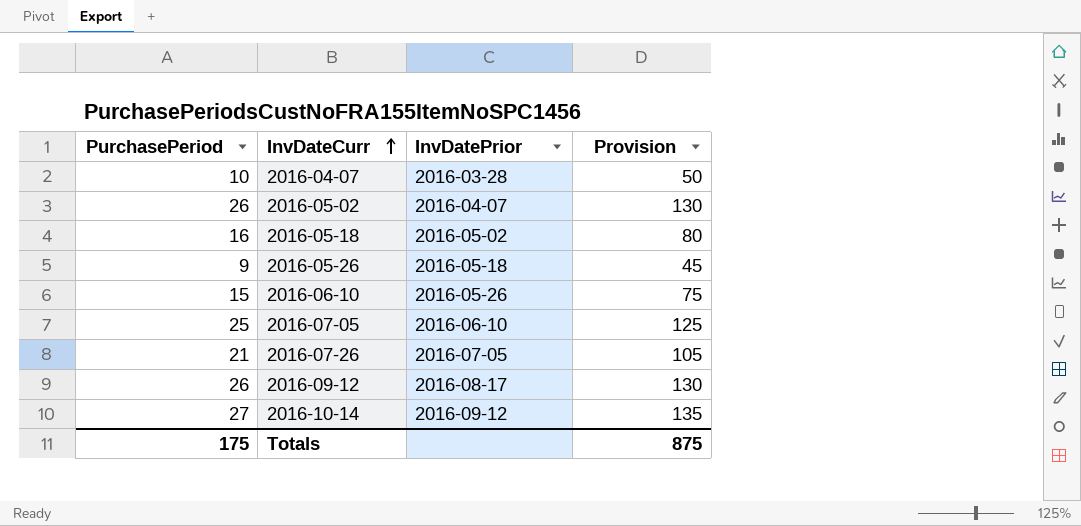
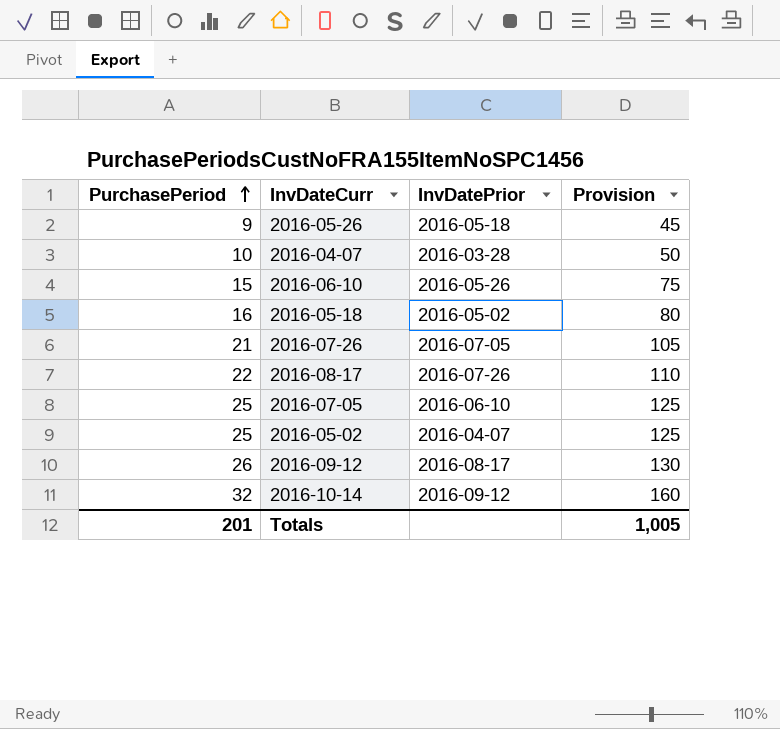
row order: InvDateCurr ascending -> PurchasePeriod ascending
row 2016-08-17: none -> 22 | 2016-07-26 | 110
2016-05-02 | PurchasePeriod: 26 -> 25
2016-05-02 | Provision: 130 -> 125
2016-10-14 | PurchasePeriod: 27 -> 32
2016-10-14 | Provision: 135 -> 160
Totals | PurchasePeriod: 175 -> 201
Totals | Provision: 875 -> 1,005

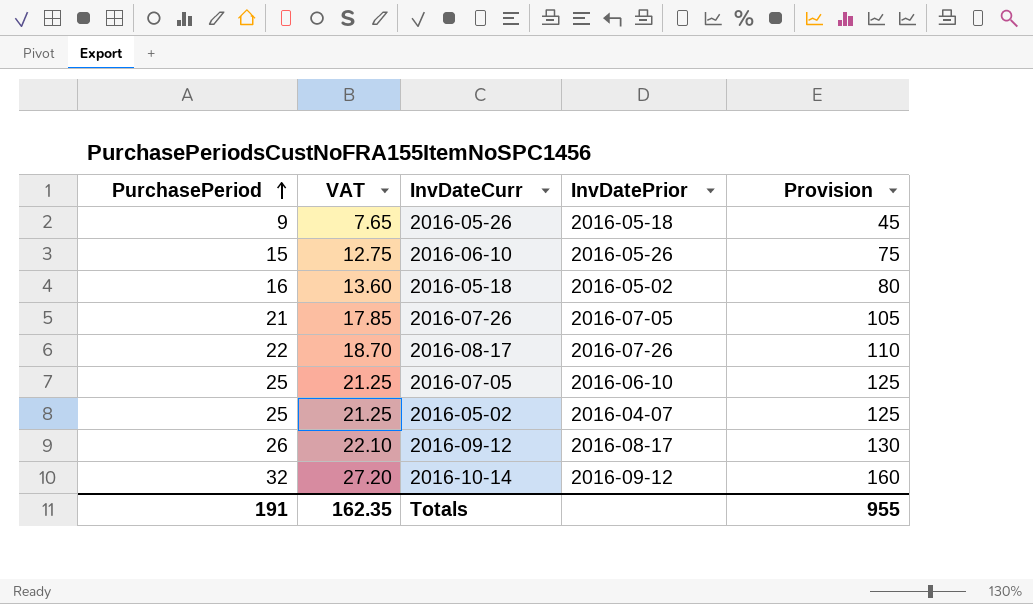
column VAT | formula: none -> [PurchasePeriod] * 0.85
row 2016-04-07: 10 | 2016-03-28 | 50 -> none
Totals | PurchasePeriod: 201 -> 191
Totals | Provision: 1,005 -> 955

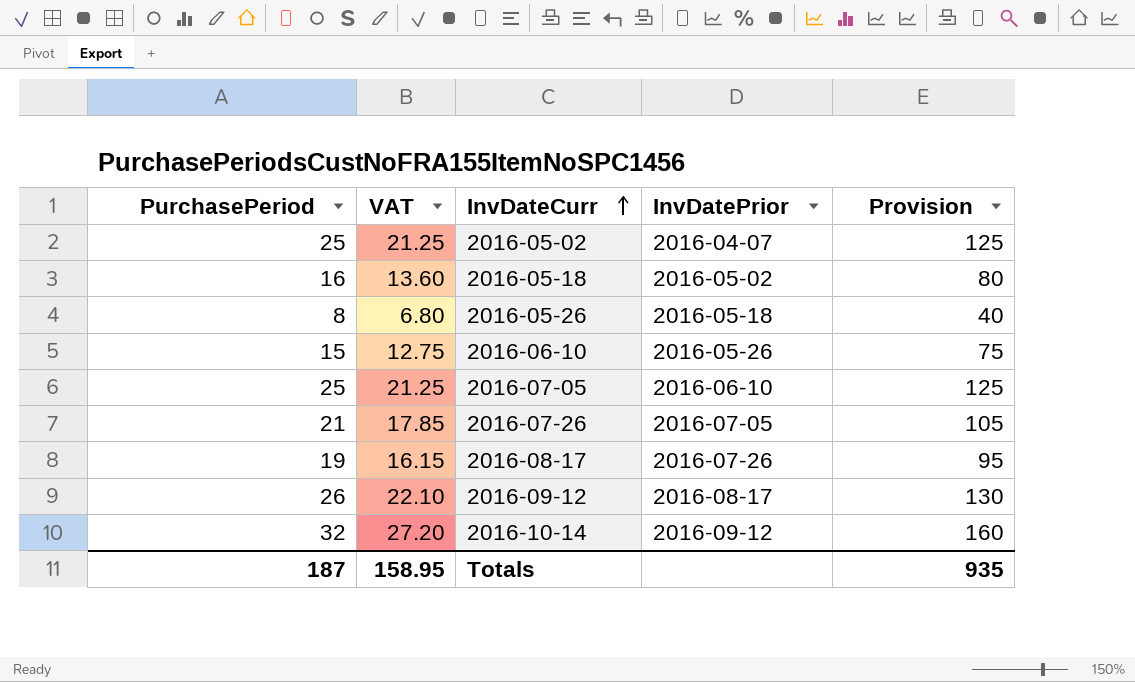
row order: PurchasePeriod ascending -> InvDateCurr ascending
2016-05-26 | PurchasePeriod: 9 -> 8
2016-05-26 | VAT: 7.65 -> 6.80
2016-05-26 | Provision: 45 -> 40
2016-08-17 | PurchasePeriod: 22 -> 19
2016-08-17 | VAT: 18.70 -> 16.15
2016-08-17 | Provision: 110 -> 95
Totals | PurchasePeriod: 191 -> 187
Totals | VAT: 162.35 -> 158.95
Totals | Provision: 955 -> 935

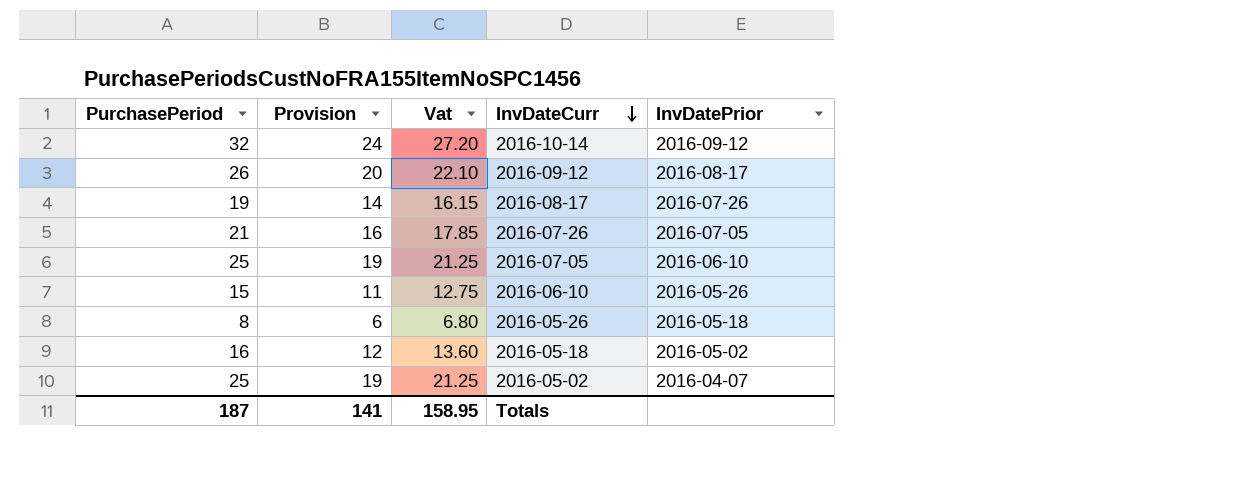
row order: InvDateCurr ascending -> InvDateCurr descending
column Provision | formula: [PurchasePeriod] * 5 -> [PurchasePeriod] * 0.75
column Provision | position: 5 -> 2
column name: VAT -> Vat
Totals | Provision: 935 -> 141

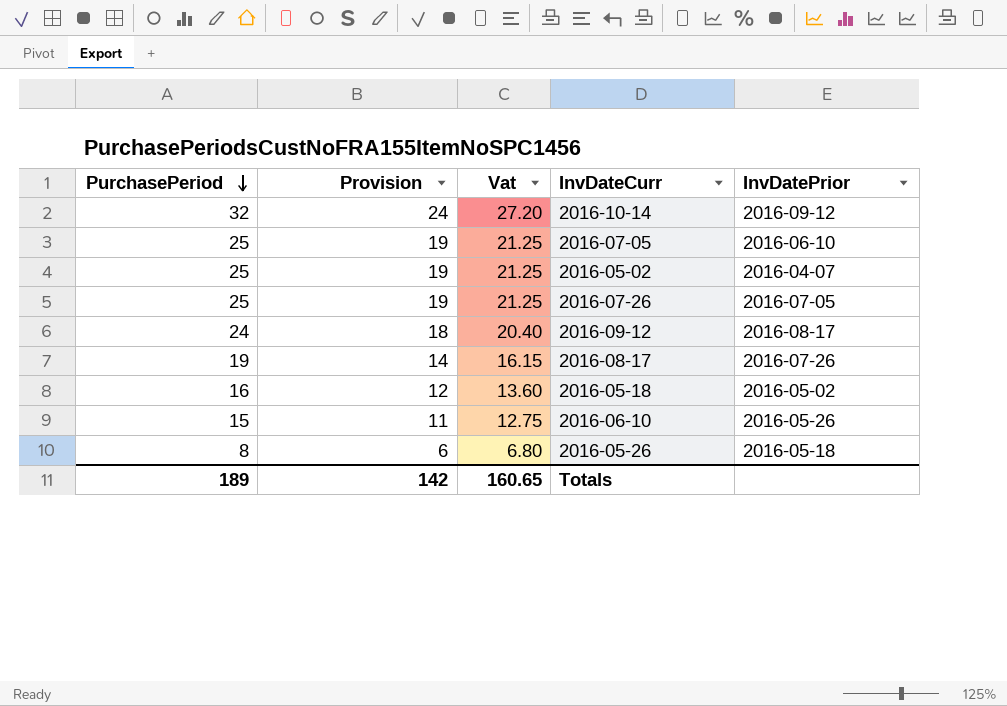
row order: InvDateCurr descending -> PurchasePeriod descending
2016-07-26 | PurchasePeriod: 21 -> 25
2016-07-26 | Provision: 16 -> 19
2016-07-26 | Vat: 17.85 -> 21.25
2016-09-12 | PurchasePeriod: 26 -> 24
2016-09-12 | Provision: 20 -> 18
2016-09-12 | Vat: 22.10 -> 20.40
Totals | PurchasePeriod: 187 -> 189
Totals | Provision: 141 -> 142
Totals | Vat: 158.95 -> 160.65

